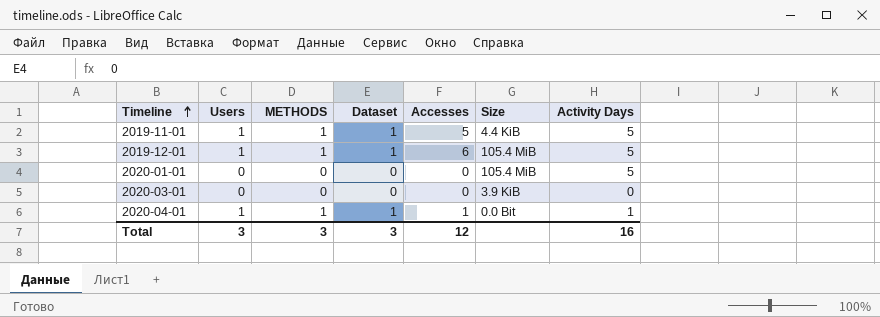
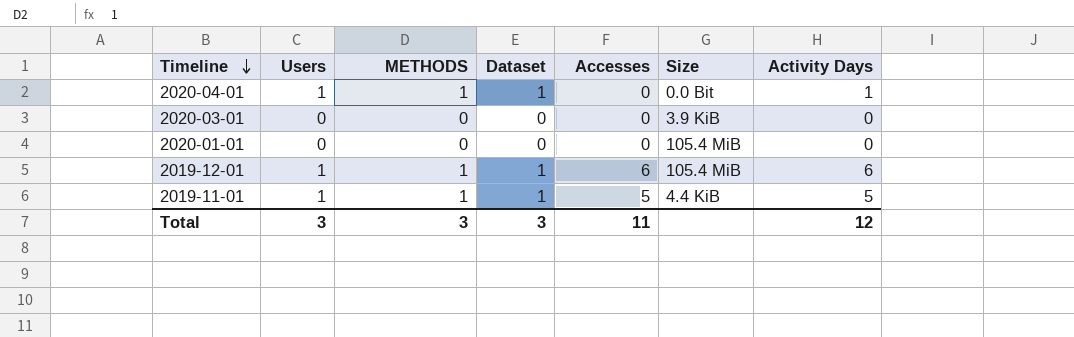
row order: Timeline ascending -> Timeline descending
2020-04-01 | Accesses: 1 -> 0
2020-01-01 | Activity Days: 5 -> 0
2019-12-01 | Activity Days: 5 -> 6
Total | Accesses: 12 -> 11
Total | Activity Days: 16 -> 12

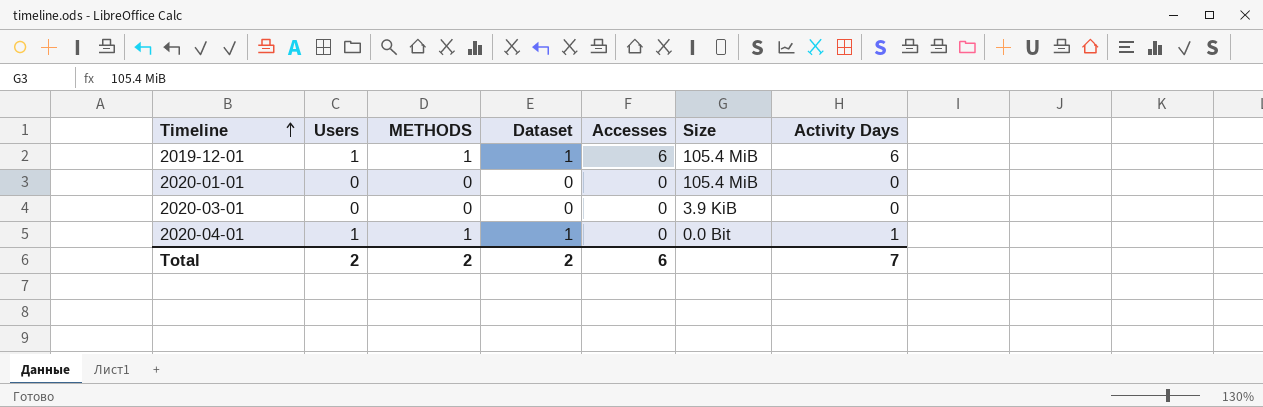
row order: Timeline descending -> Timeline ascending
row 2019-11-01: 1 | 1 | 1 | 5 | 4.4 KiB | 5 -> none
Total | Users: 3 -> 2
Total | METHODS: 3 -> 2
Total | Dataset: 3 -> 2
Total | Accesses: 11 -> 6
Total | Activity Days: 12 -> 7

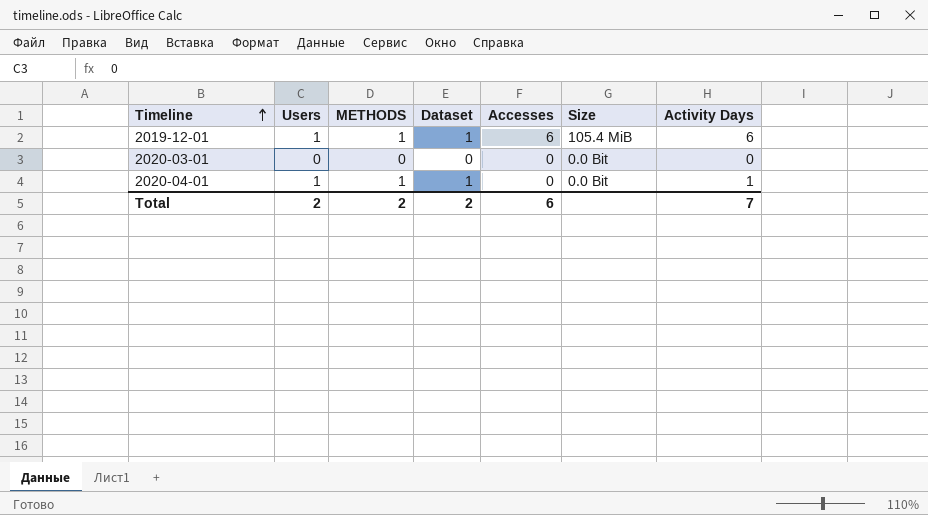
row 2020-01-01: 0 | 0 | 0 | 0 | 105.4 MiB | 0 -> none
2020-03-01 | Size: 3.9 KiB -> 0.0 Bit

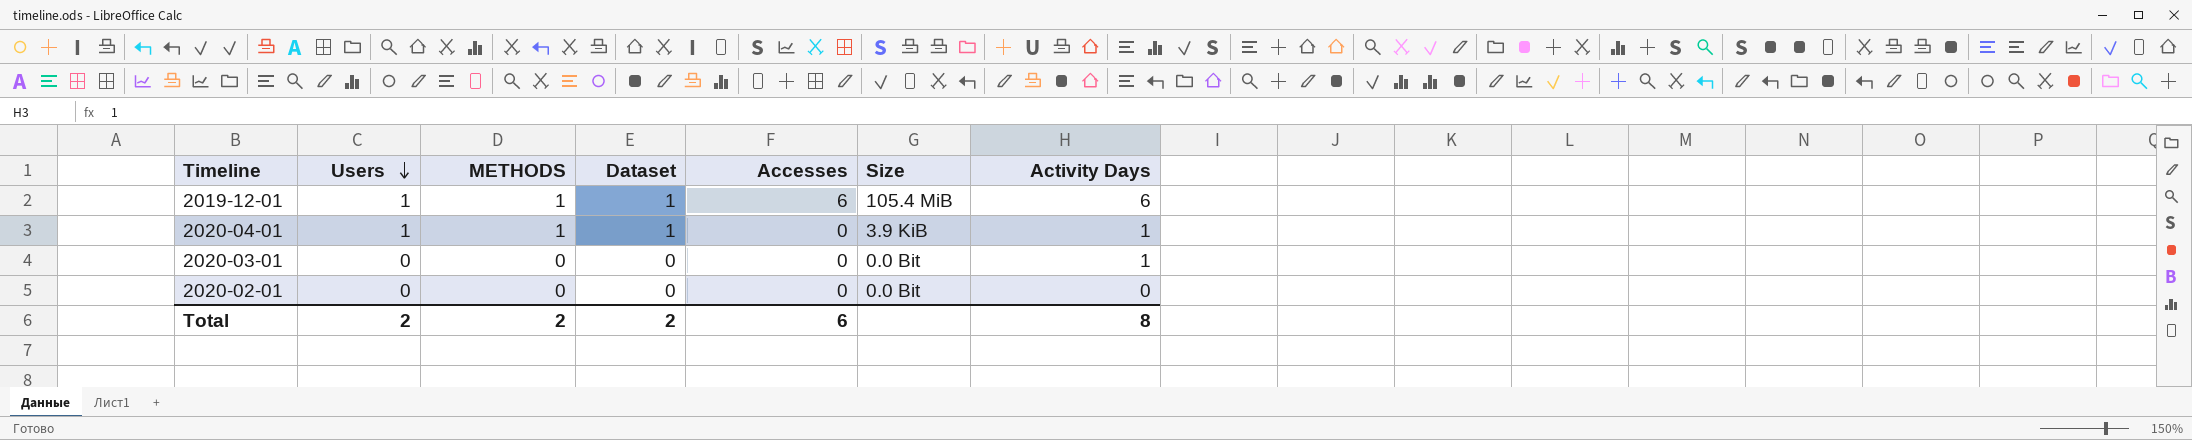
row order: Timeline ascending -> Users descending
2020-04-01 | Size: 0.0 Bit -> 3.9 KiB
2020-03-01 | Activity Days: 0 -> 1
row 2020-02-01: none -> 0 | 0 | 0 | 0 | 0.0 Bit | 0
Total | Activity Days: 7 -> 8

